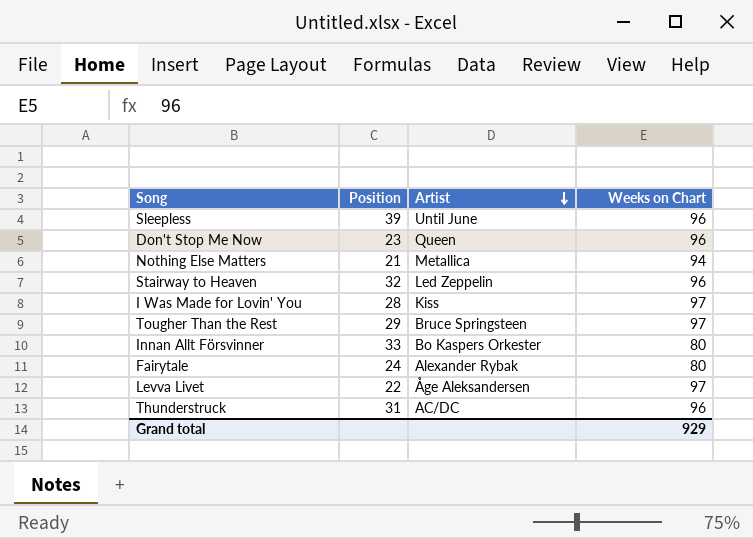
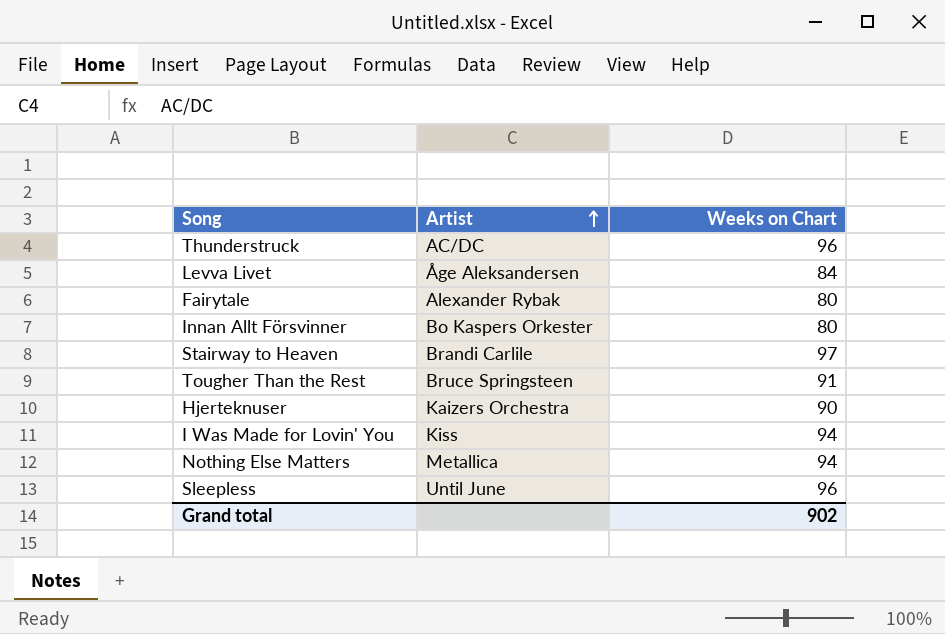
row order: Artist descending -> Artist ascending
column Position | position: 2 -> none
row Don't Stop Me Now: 23 | Queen | 96 -> none
Levva Livet | Weeks on Chart: 97 -> 84
Stairway to Heaven | Artist: Led Zeppelin -> Brandi Carlile
Stairway to Heaven | Weeks on Chart: 96 -> 97
Tougher Than the Rest | Weeks on Chart: 97 -> 91
row Hjerteknuser: none -> Kaizers Orchestra | 90
I Was Made for Lovin' You | Weeks on Chart: 97 -> 94
Grand total | Weeks on Chart: 929 -> 902

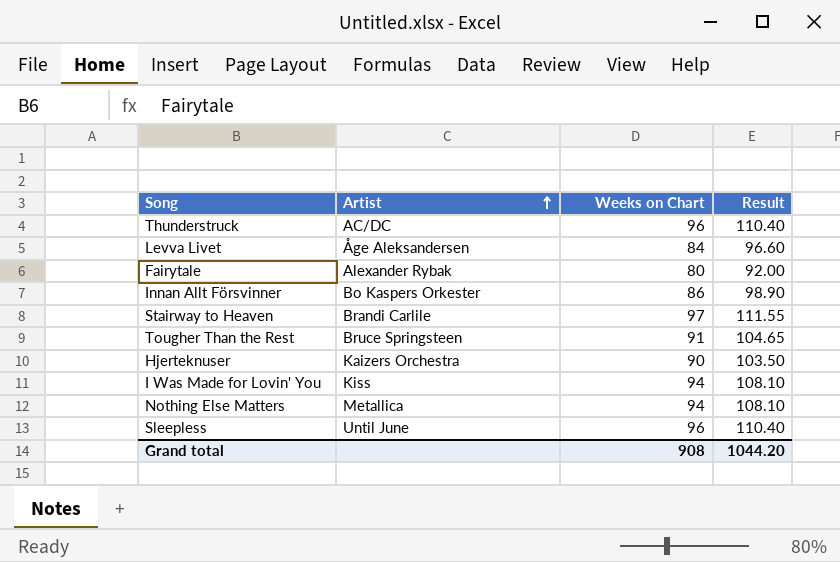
column Result | formula: none -> [Weeks on Chart] * 1.15
Innan Allt Försvinner | Weeks on Chart: 80 -> 86
Grand total | Weeks on Chart: 902 -> 908

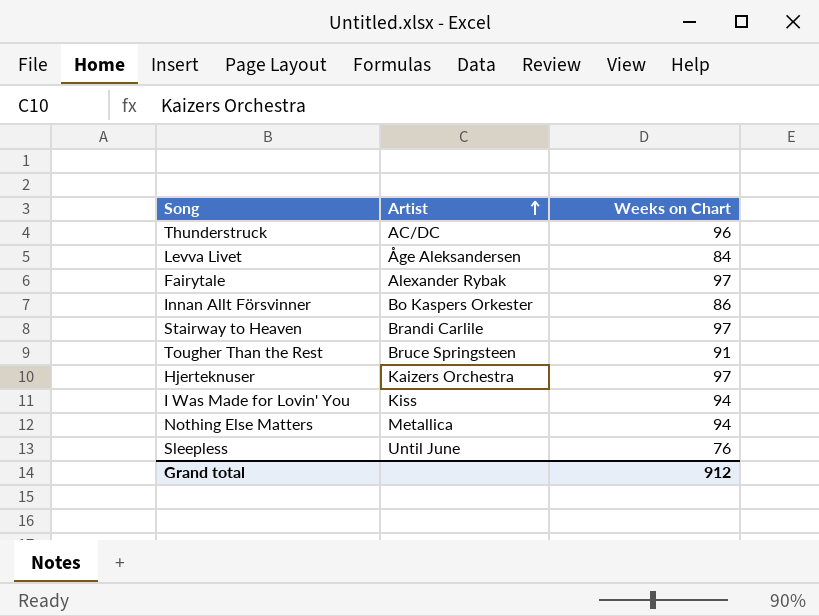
column Result | formula: [Weeks on Chart] * 1.15 -> none
Fairytale | Weeks on Chart: 80 -> 97
Hjerteknuser | Weeks on Chart: 90 -> 97
Sleepless | Weeks on Chart: 96 -> 76
Grand total | Weeks on Chart: 908 -> 912

